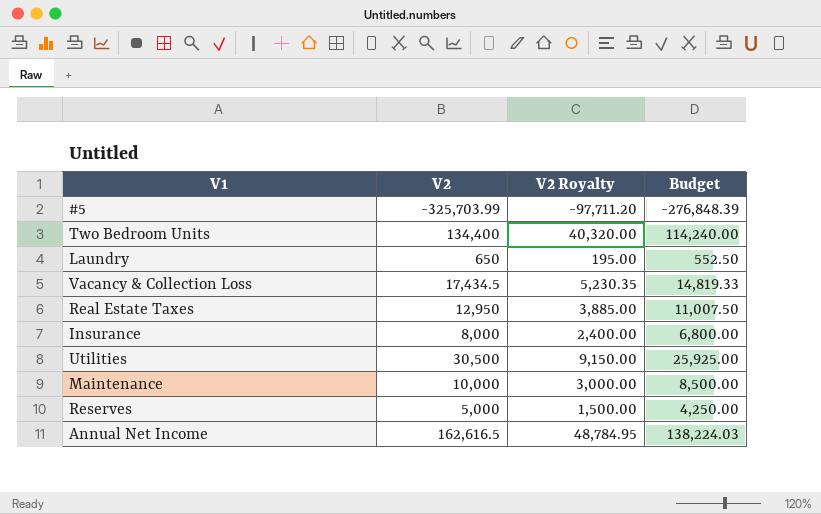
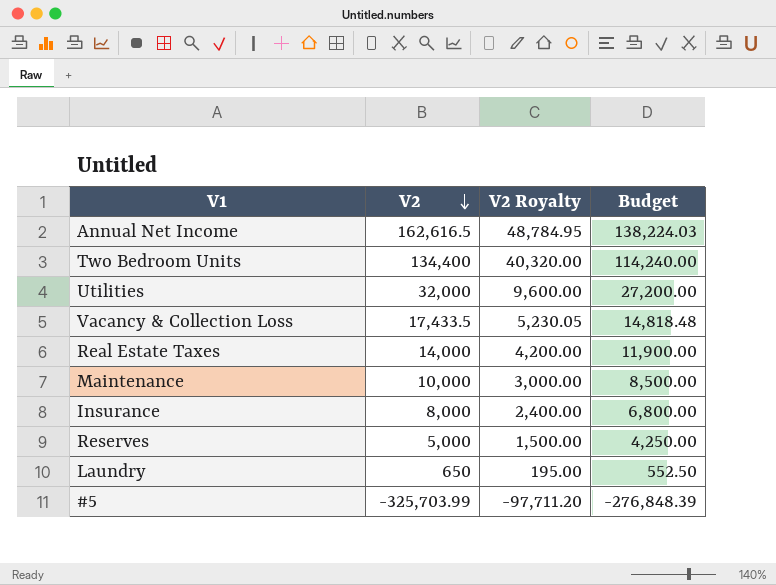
row order: none -> V2 descending
Utilities | V2: 30,500 -> 32,000
Utilities | V2 Royalty: 9,150.00 -> 9,600.00
Utilities | Budget: 25,925.00 -> 27,200.00
Vacancy & Collection Loss | V2: 17,434.5 -> 17,433.5
Vacancy & Collection Loss | V2 Royalty: 5,230.35 -> 5,230.05
Vacancy & Collection Loss | Budget: 14,819.33 -> 14,818.48
Real Estate Taxes | V2: 12,950 -> 14,000
Real Estate Taxes | V2 Royalty: 3,885.00 -> 4,200.00
Real Estate Taxes | Budget: 11,007.50 -> 11,900.00

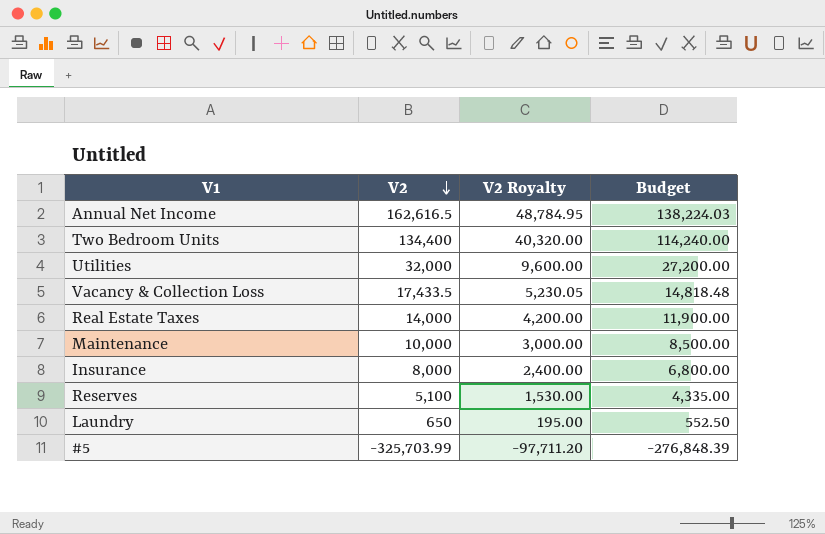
Reserves | V2: 5,000 -> 5,100
Reserves | V2 Royalty: 1,500.00 -> 1,530.00
Reserves | Budget: 4,250.00 -> 4,335.00

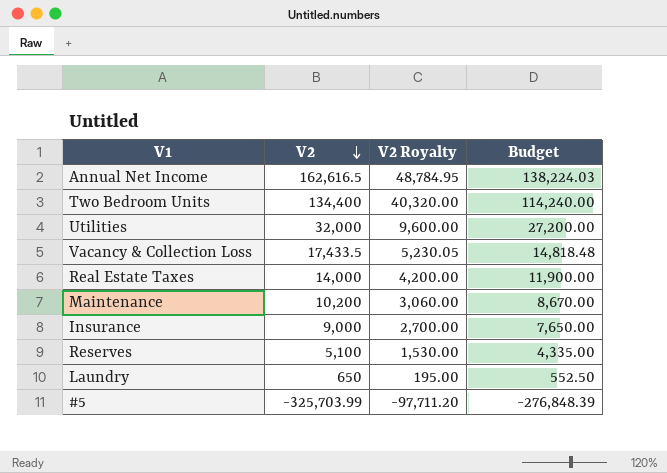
Maintenance | V2: 10,000 -> 10,200
Maintenance | V2 Royalty: 3,000.00 -> 3,060.00
Maintenance | Budget: 8,500.00 -> 8,670.00
Insurance | V2: 8,000 -> 9,000
Insurance | V2 Royalty: 2,400.00 -> 2,700.00
Insurance | Budget: 6,800.00 -> 7,650.00

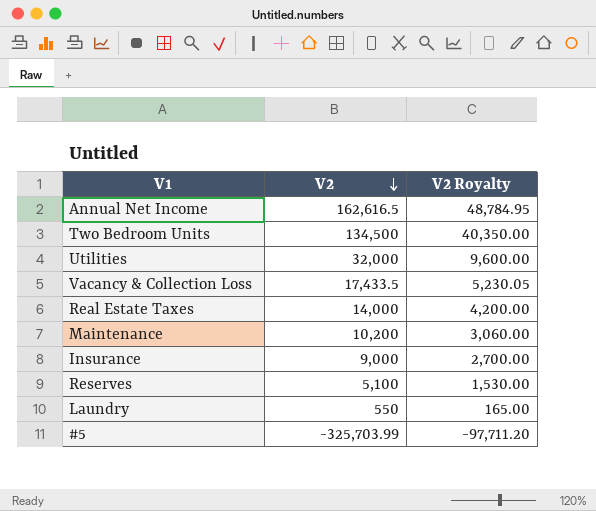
column Budget | formula: [V2] * 0.85 -> none
Two Bedroom Units | V2: 134,400 -> 134,500
Two Bedroom Units | V2 Royalty: 40,320.00 -> 40,350.00
Laundry | V2: 650 -> 550
Laundry | V2 Royalty: 195.00 -> 165.00

